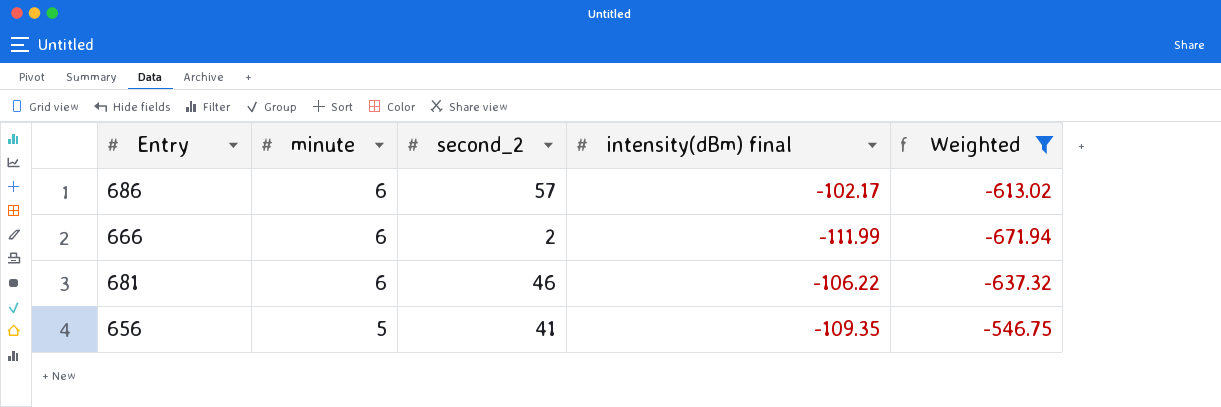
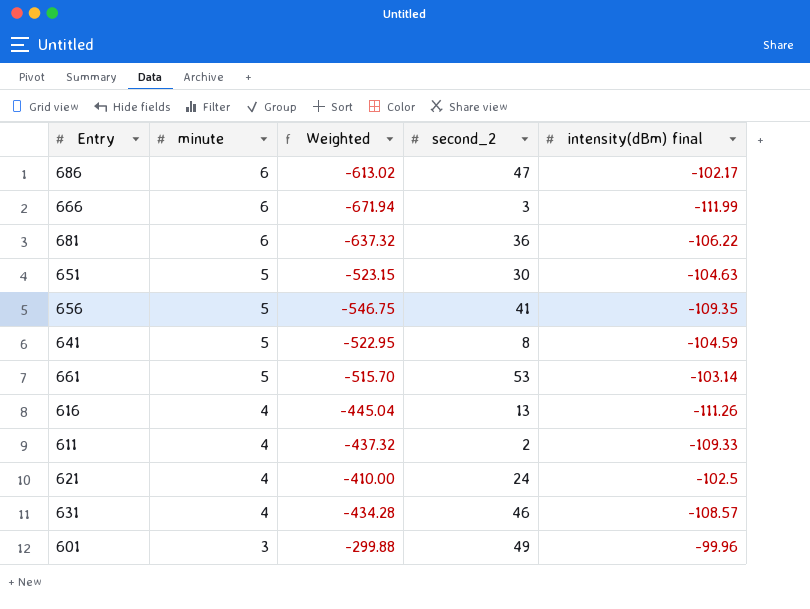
filter: Weighted <= -546.75 -> none
column Weighted | position: 5 -> 3
686 | second_2: 57 -> 47
666 | second_2: 2 -> 3
681 | second_2: 46 -> 36

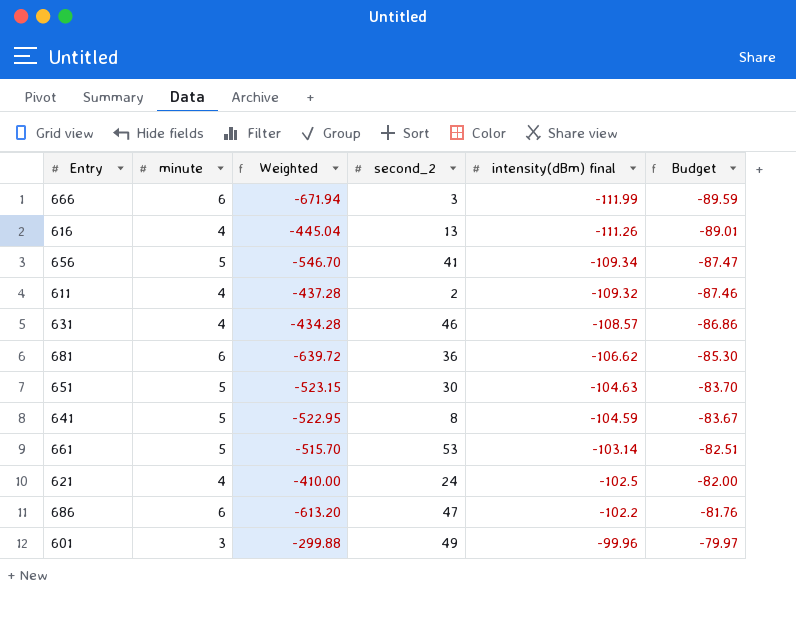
row order: minute descending -> intensity(dBm) final ascending
column Budget | formula: none -> [intensity(dBm) final] * 0.8
656 | Weighted: -546.75 -> -546.70
656 | intensity(dBm) final: -109.35 -> -109.34
611 | Weighted: -437.32 -> -437.28
611 | intensity(dBm) final: -109.33 -> -109.32
681 | Weighted: -637.32 -> -639.72
681 | intensity(dBm) final: -106.22 -> -106.62
686 | Weighted: -613.02 -> -613.20
686 | intensity(dBm) final: -102.17 -> -102.2

